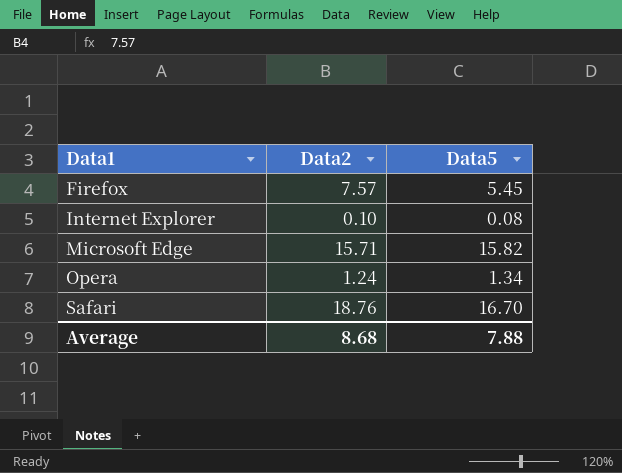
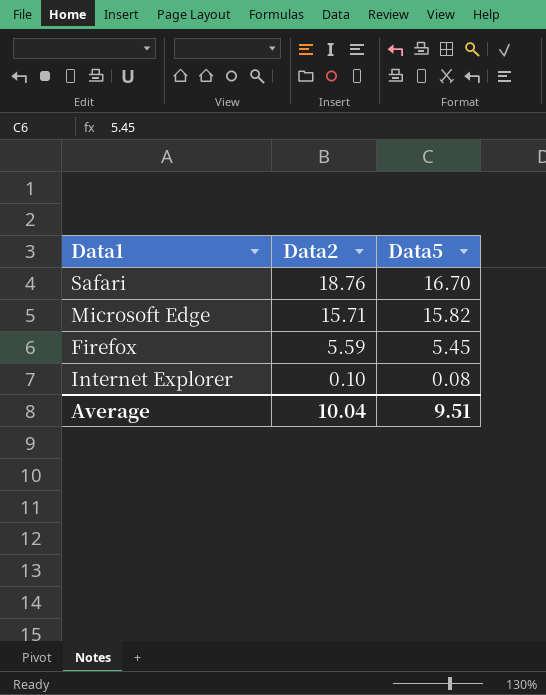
row order: Data1 ascending -> Data2 descending
row Opera: 1.24 | 1.34 -> none
Firefox | Data2: 7.57 -> 5.59
Average | Data2: 8.68 -> 10.04
Average | Data5: 7.88 -> 9.51

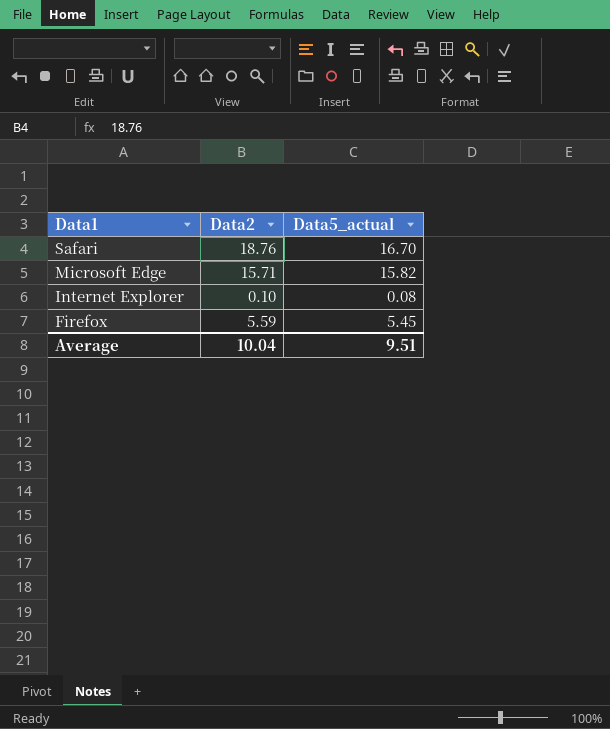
row order: Data2 descending -> Data1 descending
column name: Data5 -> Data5_actual

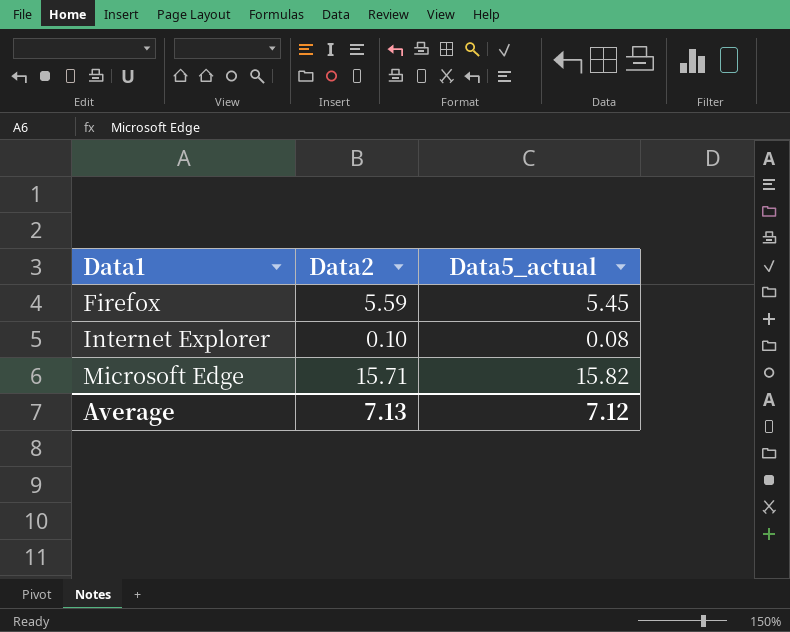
row order: Data1 descending -> Data1 ascending
row Safari: 18.76 | 16.70 -> none
Average | Data2: 10.04 -> 7.13
Average | Data5_actual: 9.51 -> 7.12

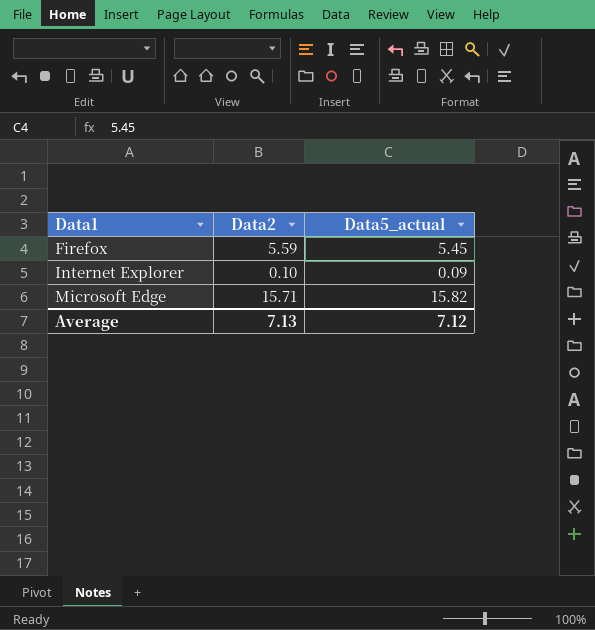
Internet Explorer | Data5_actual: 0.08 -> 0.09

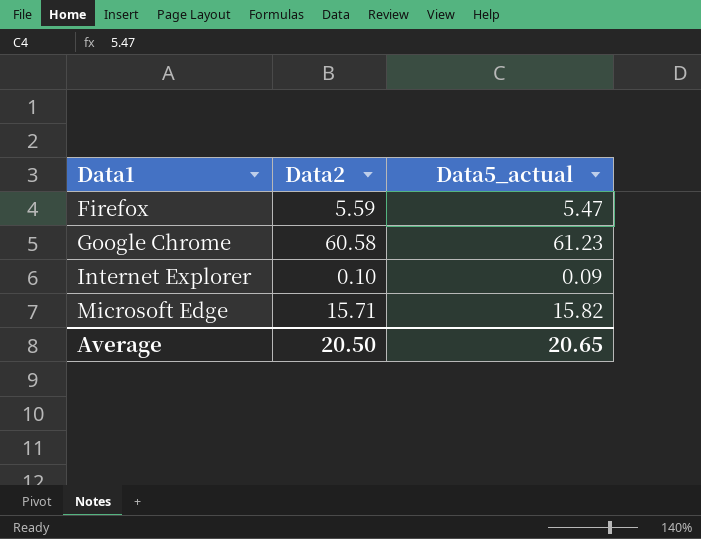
Firefox | Data5_actual: 5.45 -> 5.47
row Google Chrome: none -> 60.58 | 61.23
Average | Data2: 7.13 -> 20.50
Average | Data5_actual: 7.12 -> 20.65

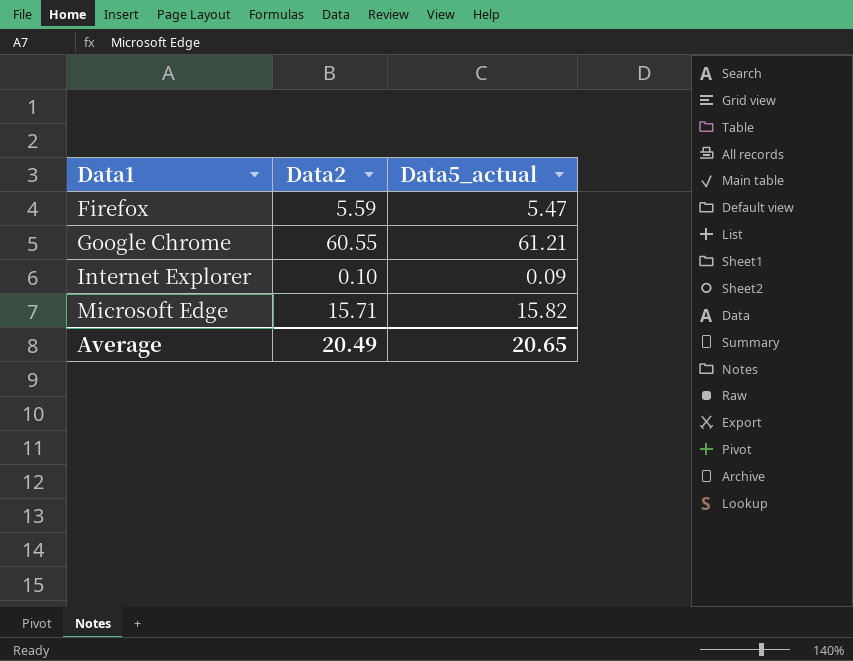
Google Chrome | Data2: 60.58 -> 60.55
Google Chrome | Data5_actual: 61.23 -> 61.21
Average | Data2: 20.50 -> 20.49

